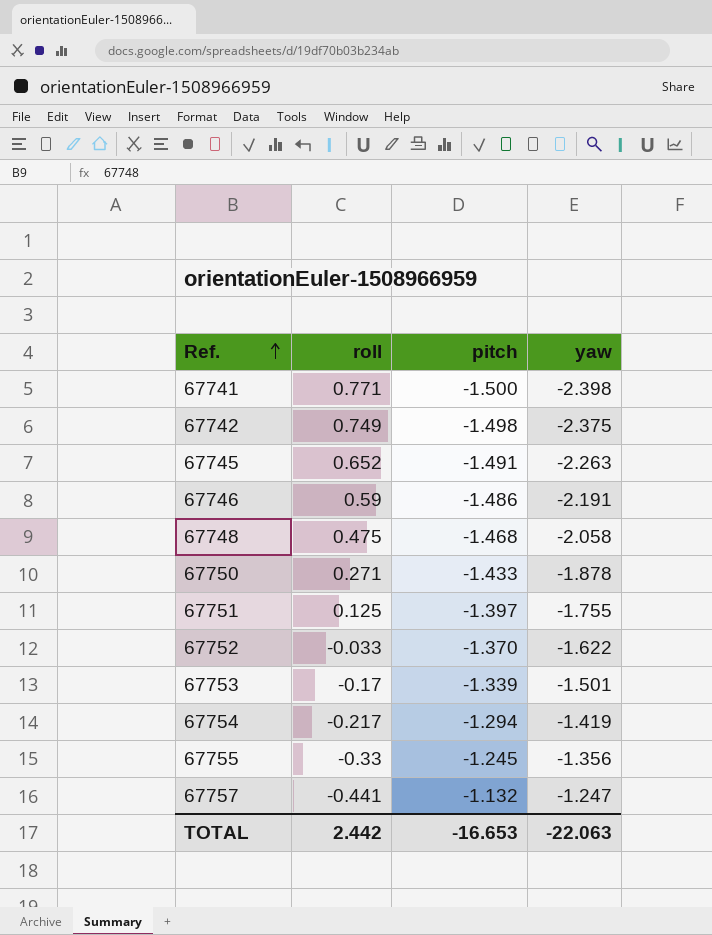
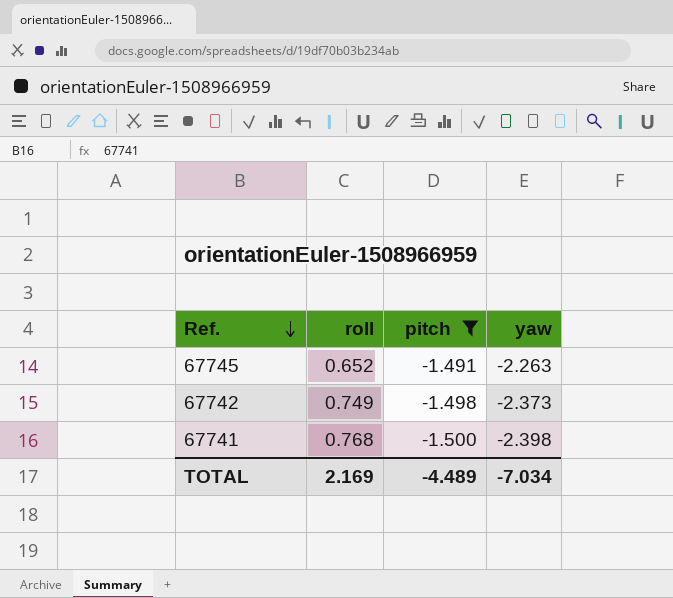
filter: none -> pitch <= -1.491
row order: Ref. ascending -> Ref. descending
67742 | yaw: -2.375 -> -2.373
67741 | roll: 0.771 -> 0.768
TOTAL | roll: 2.442 -> 2.169
TOTAL | pitch: -16.653 -> -4.489
TOTAL | yaw: -22.063 -> -7.034

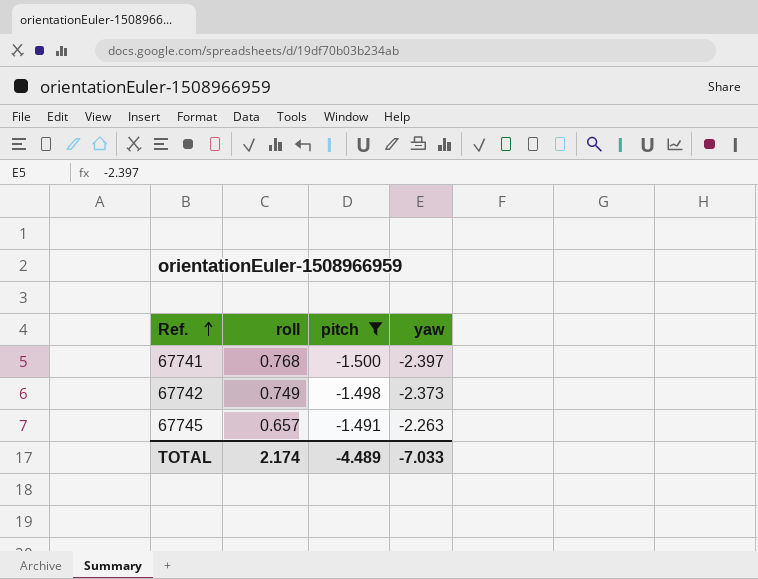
row order: Ref. descending -> Ref. ascending
67741 | yaw: -2.398 -> -2.397
67745 | roll: 0.652 -> 0.657
TOTAL | roll: 2.169 -> 2.174
TOTAL | yaw: -7.034 -> -7.033

